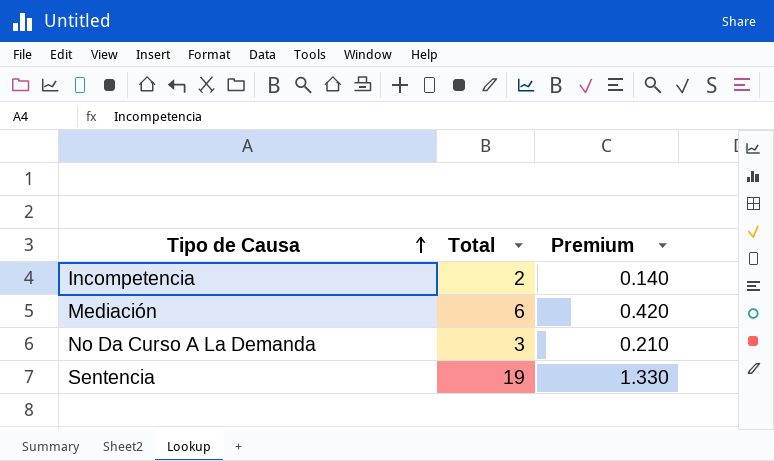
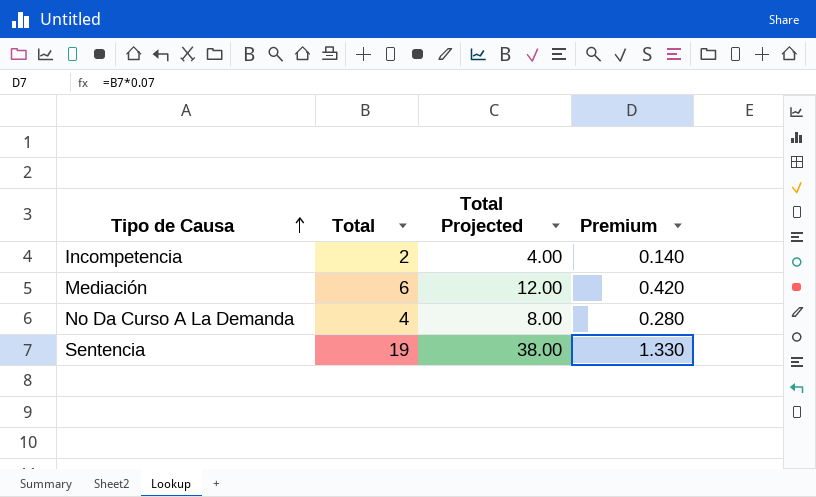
column Total Projected | formula: none -> [Total] * 2
No Da Curso A La Demanda | Total: 3 -> 4
No Da Curso A La Demanda | Premium: 0.210 -> 0.280

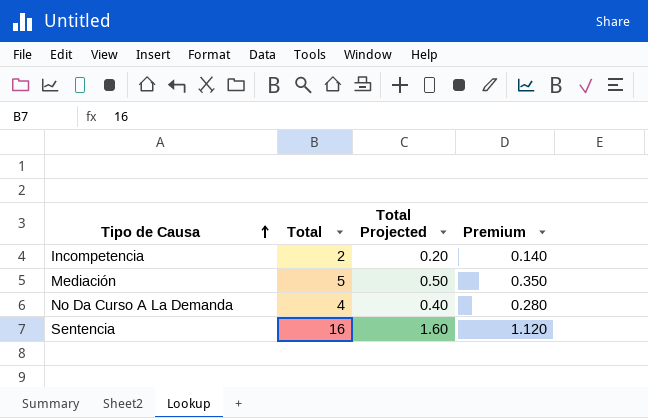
column Total Projected | formula: [Total] * 2 -> [Total] * 0.1
Mediación | Total: 6 -> 5
Mediación | Premium: 0.420 -> 0.350
Sentencia | Total: 19 -> 16
Sentencia | Premium: 1.330 -> 1.120

